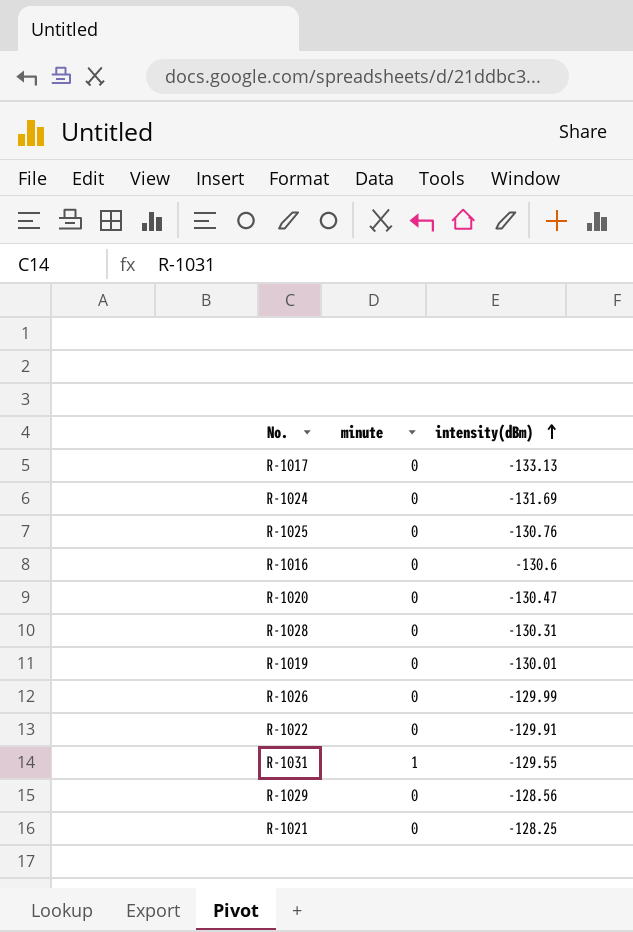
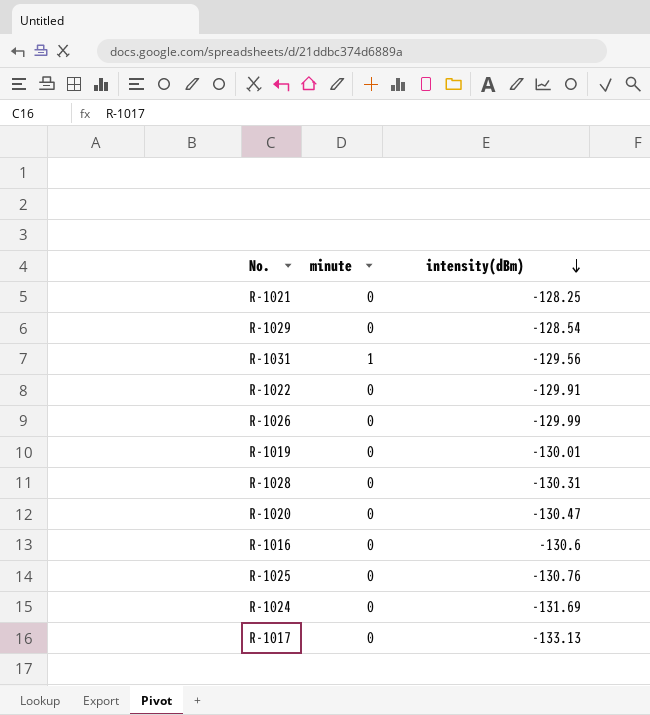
row order: intensity(dBm) ascending -> intensity(dBm) descending
R-1029 | intensity(dBm): -128.56 -> -128.54
R-1031 | intensity(dBm): -129.55 -> -129.56

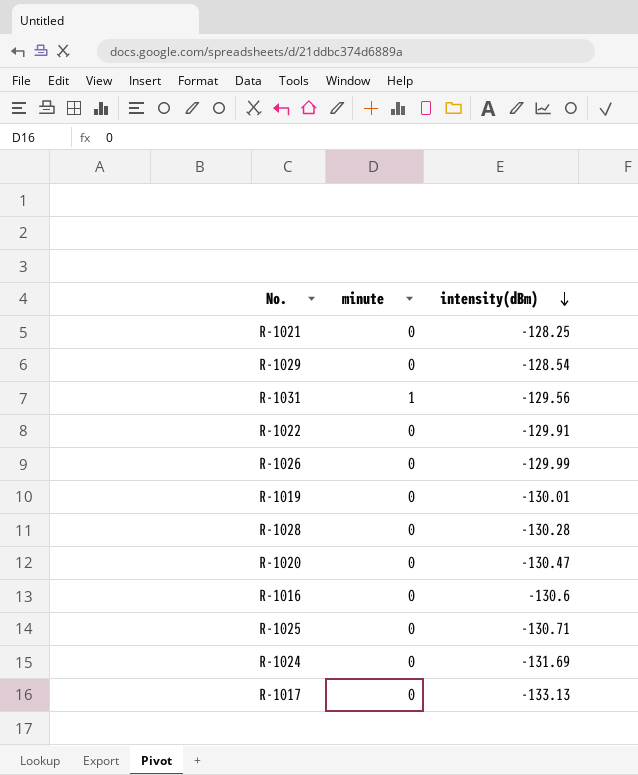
R-1028 | intensity(dBm): -130.31 -> -130.28
R-1025 | intensity(dBm): -130.76 -> -130.71

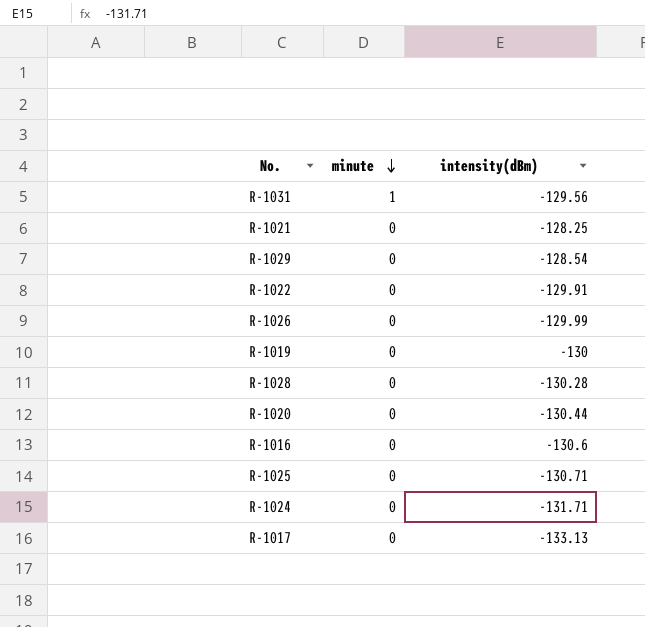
row order: intensity(dBm) descending -> minute descending
R-1019 | intensity(dBm): -130.01 -> -130
R-1020 | intensity(dBm): -130.47 -> -130.44
R-1024 | intensity(dBm): -131.69 -> -131.71

